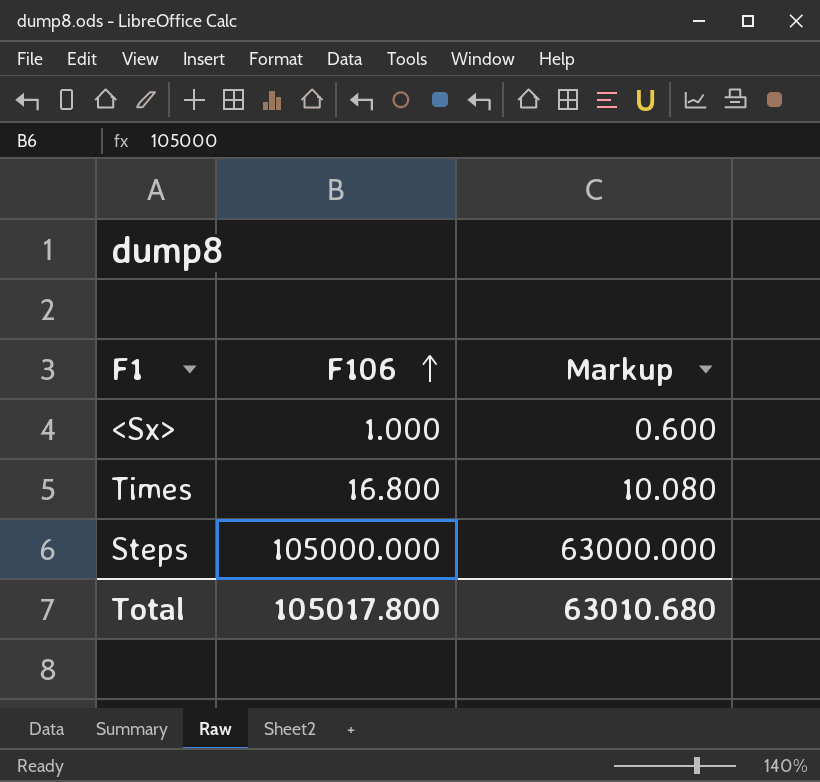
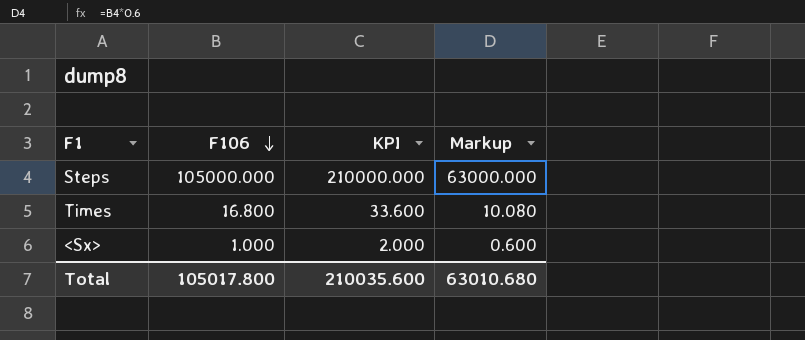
row order: F106 ascending -> F106 descending
column KPI | formula: none -> [F106] * 2

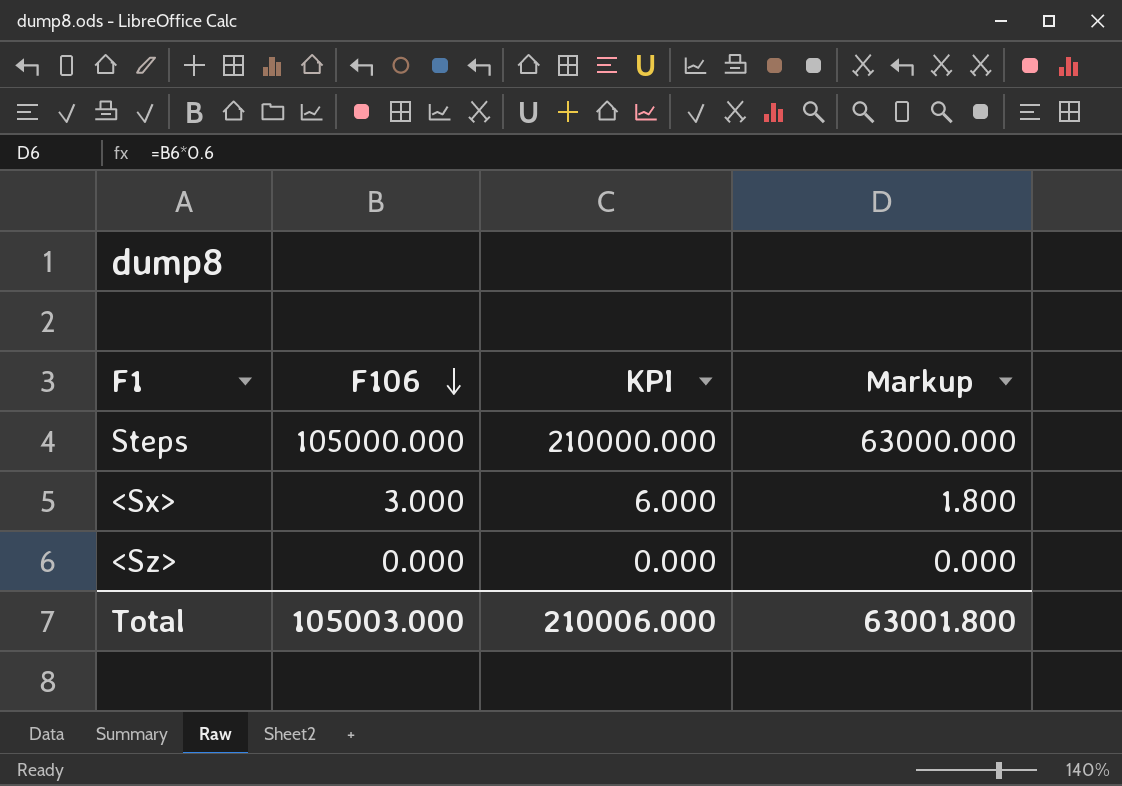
row Times: 16.800 | 33.600 | 10.080 -> none
<Sx> | F106: 1.000 -> 3.000
<Sx> | KPI: 2.000 -> 6.000
<Sx> | Markup: 0.600 -> 1.800
row <Sz>: none -> 0.000 | 0.000 | 0.000
Total | F106: 105017.800 -> 105003.000
Total | KPI: 210035.600 -> 210006.000
Total | Markup: 63010.680 -> 63001.800

